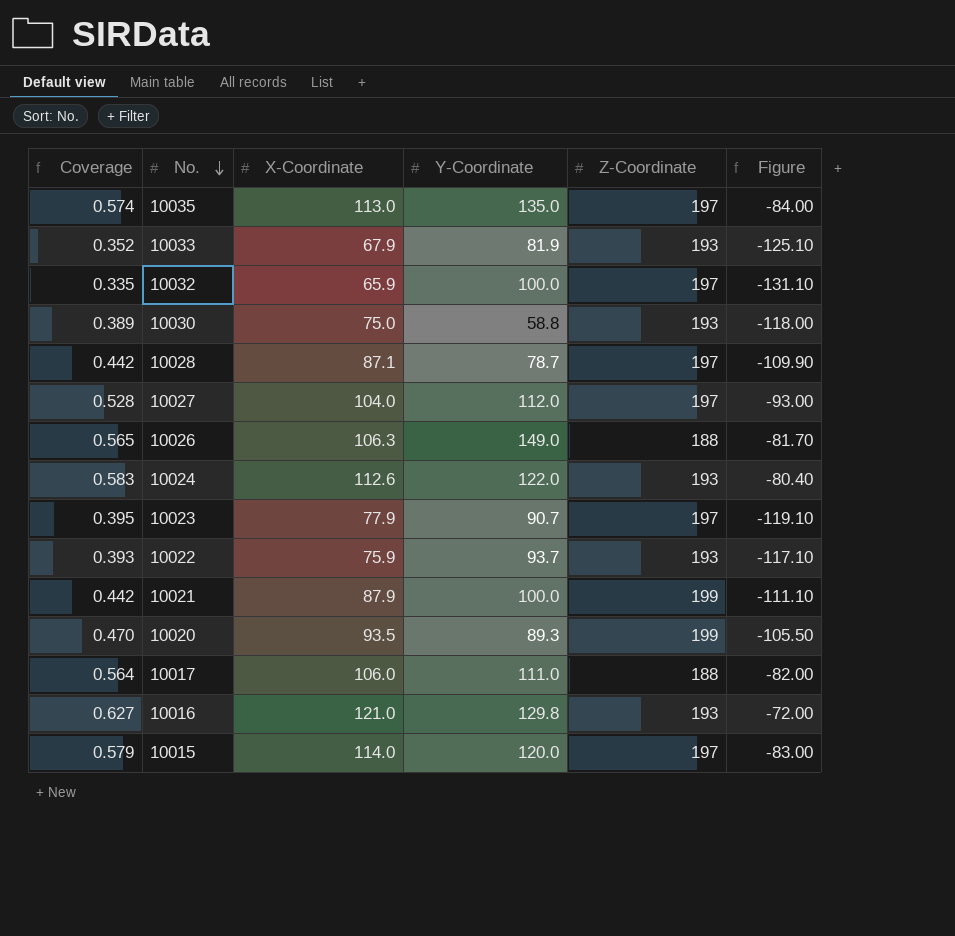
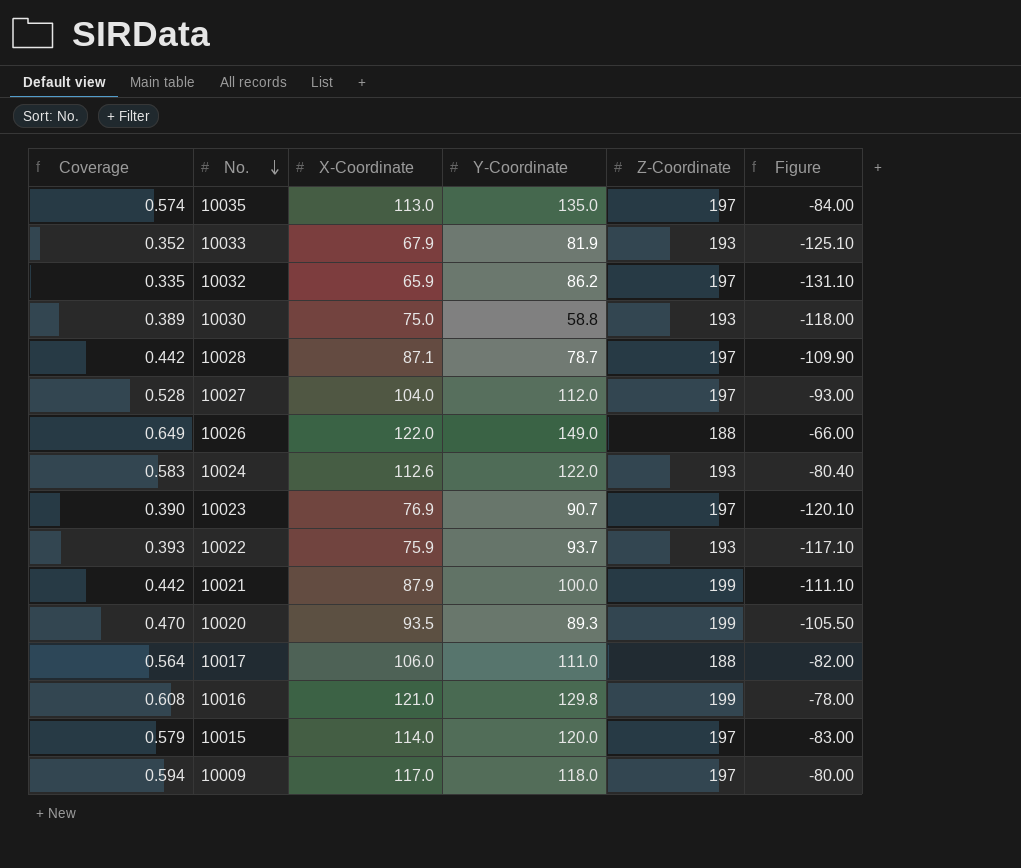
10032 | Y-Coordinate: 100.0 -> 86.2
10026 | Coverage: 0.565 -> 0.649
10026 | X-Coordinate: 106.3 -> 122.0
10026 | Figure: -81.70 -> -66.00
10023 | Coverage: 0.395 -> 0.390
10023 | X-Coordinate: 77.9 -> 76.9
10023 | Figure: -119.10 -> -120.10
10016 | Coverage: 0.627 -> 0.608
10016 | Z-Coordinate: 193 -> 199
10016 | Figure: -72.00 -> -78.00
row 10009: none -> 0.594 | 117.0 | 118.0 | 197 | -80.00

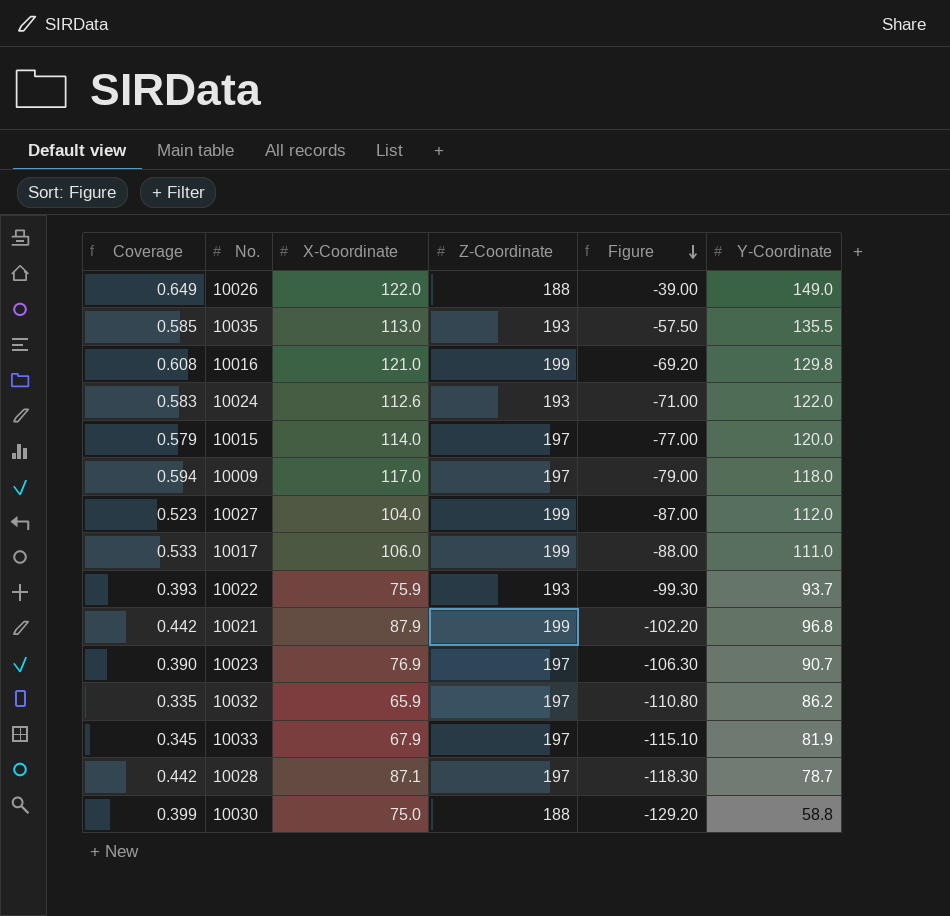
row order: No. descending -> Figure descending
column Figure | formula: [X-Coordinate] - [Z-Coordinate] -> [Y-Coordinate] - [Z-Coordinate]
column Y-Coordinate | position: 4 -> 6
row 10020: 0.470 | 93.5 | 89.3 | 199 | -105.50 -> none
10035 | Coverage: 0.574 -> 0.585
10035 | Z-Coordinate: 197 -> 193
10035 | Y-Coordinate: 135.0 -> 135.5
10027 | Coverage: 0.528 -> 0.523
10027 | Z-Coordinate: 197 -> 199
10017 | Coverage: 0.564 -> 0.533
10017 | Z-Coordinate: 188 -> 199
10021 | Y-Coordinate: 100.0 -> 96.8
10033 | Coverage: 0.352 -> 0.345
10033 | Z-Coordinate: 193 -> 197
10030 | Coverage: 0.389 -> 0.399
10030 | Z-Coordinate: 193 -> 188

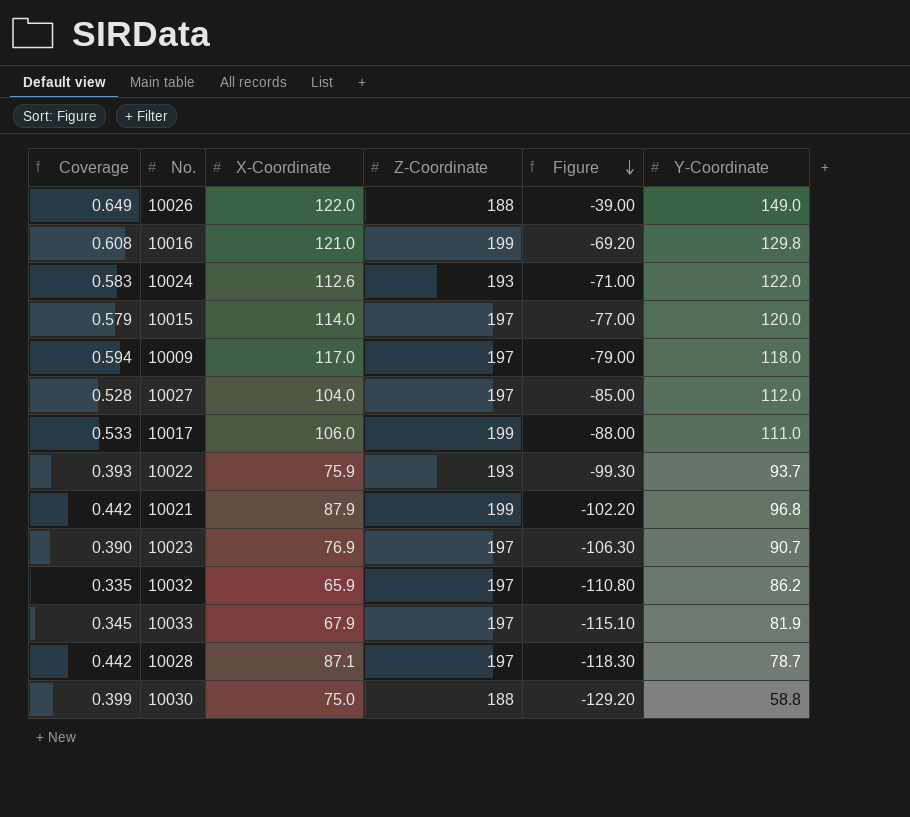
row 10035: 0.585 | 113.0 | 193 | -57.50 | 135.5 -> none
10027 | Coverage: 0.523 -> 0.528
10027 | Z-Coordinate: 199 -> 197
10027 | Figure: -87.00 -> -85.00

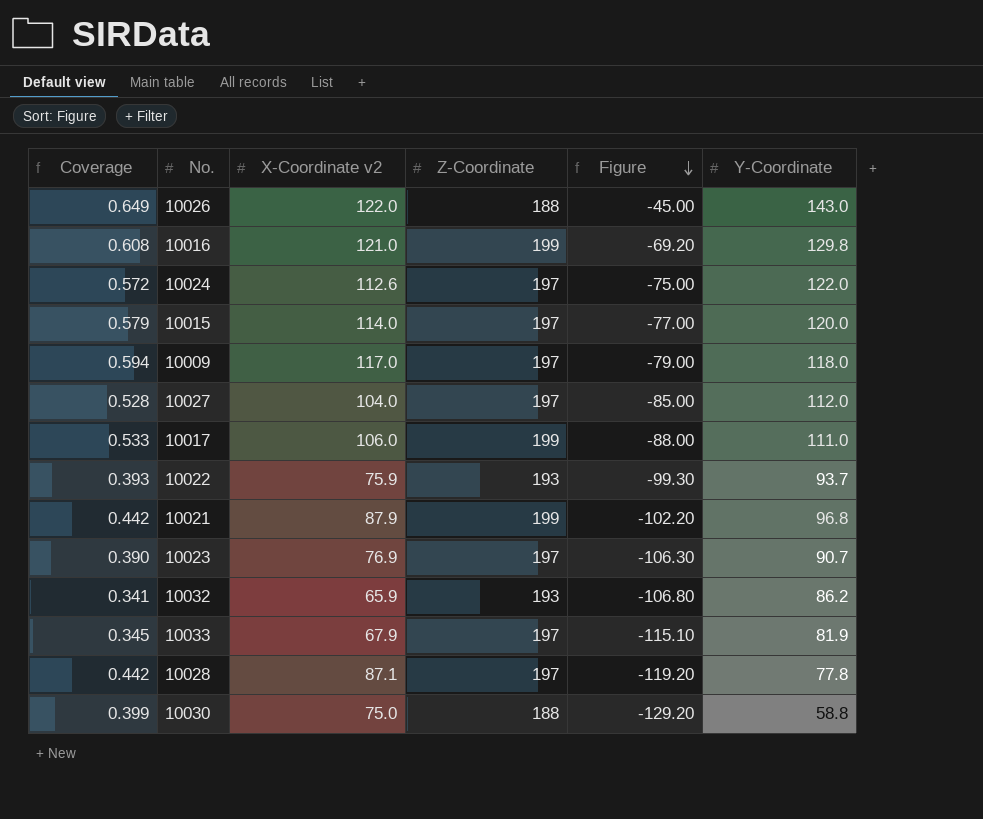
column name: X-Coordinate -> X-Coordinate v2
10026 | Figure: -39.00 -> -45.00
10026 | Y-Coordinate: 149.0 -> 143.0
10024 | Coverage: 0.583 -> 0.572
10024 | Z-Coordinate: 193 -> 197
10024 | Figure: -71.00 -> -75.00
10032 | Coverage: 0.335 -> 0.341
10032 | Z-Coordinate: 197 -> 193
10032 | Figure: -110.80 -> -106.80
10028 | Figure: -118.30 -> -119.20
10028 | Y-Coordinate: 78.7 -> 77.8

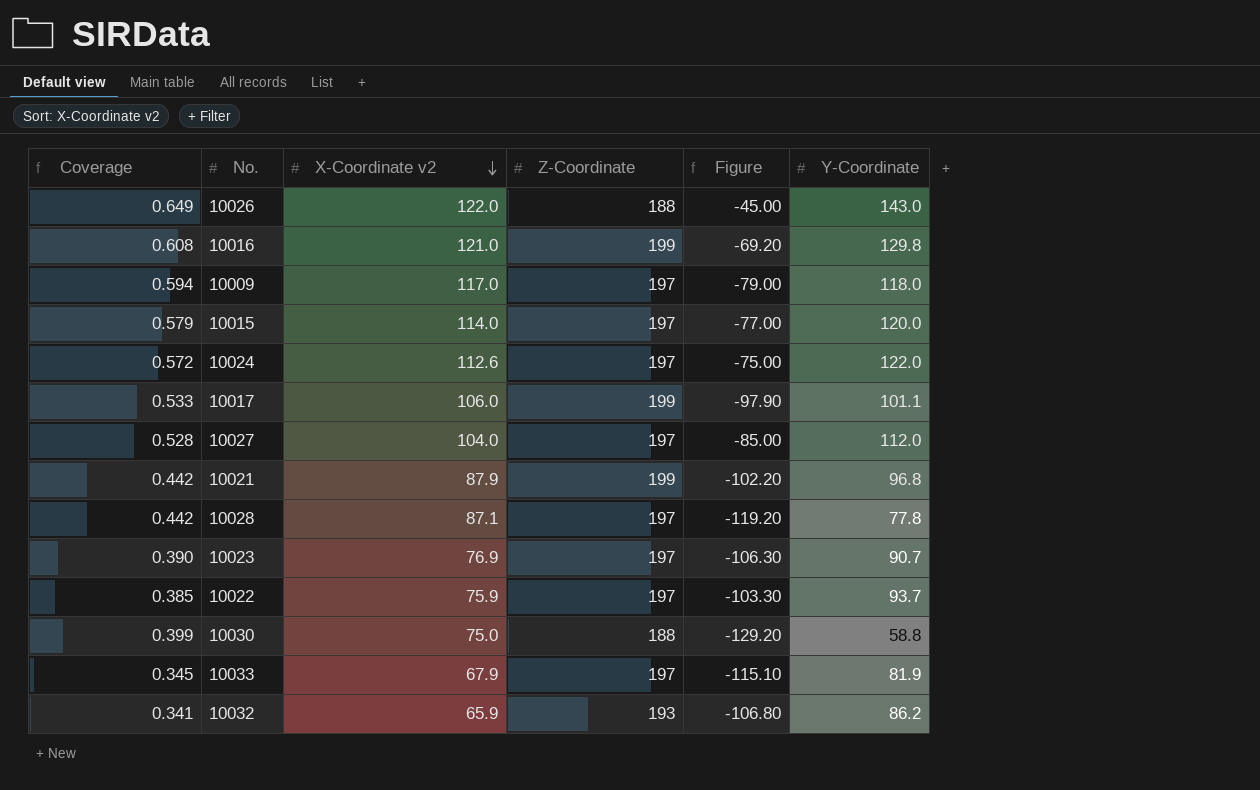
row order: Figure descending -> X-Coordinate v2 descending
10017 | Figure: -88.00 -> -97.90
10017 | Y-Coordinate: 111.0 -> 101.1
10022 | Coverage: 0.393 -> 0.385
10022 | Z-Coordinate: 193 -> 197
10022 | Figure: -99.30 -> -103.30

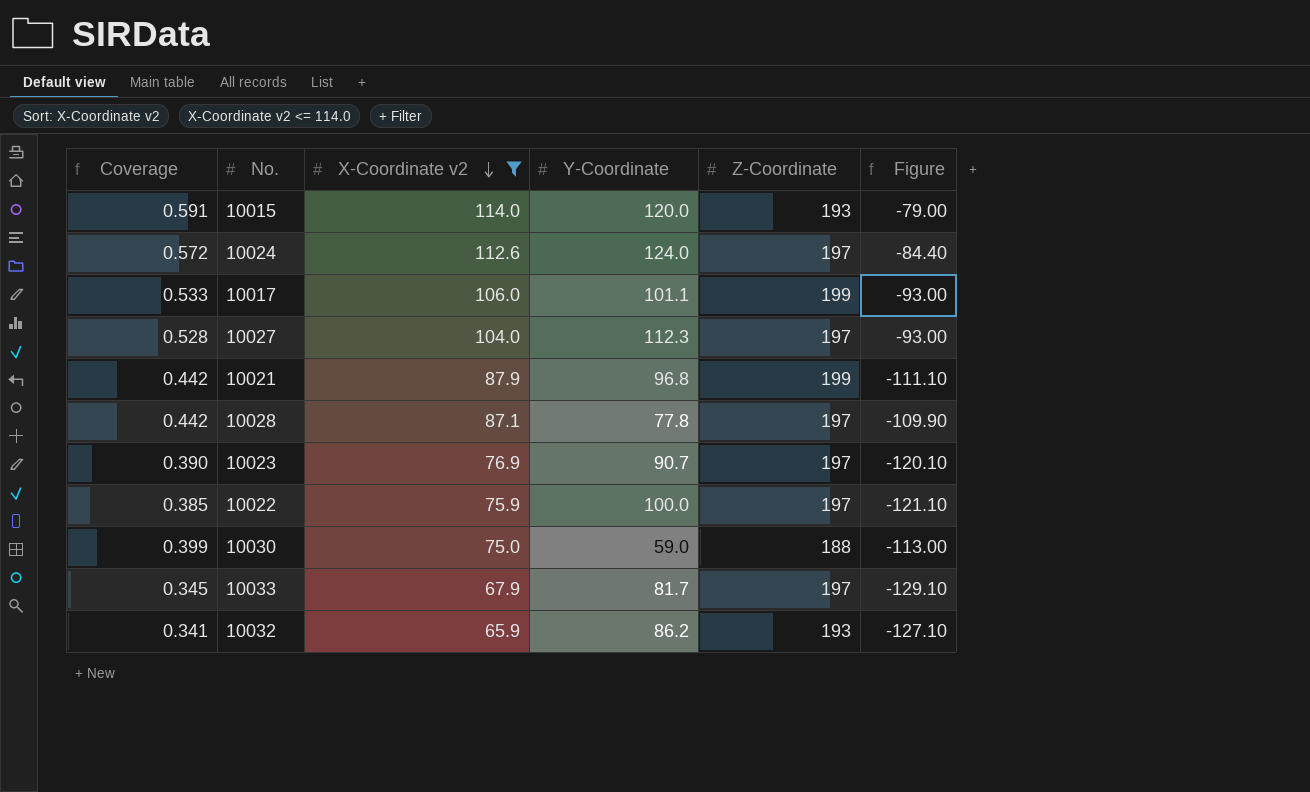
filter: none -> X-Coordinate v2 <= 114.0
column Y-Coordinate | position: 6 -> 4
column Figure | formula: [Y-Coordinate] - [Z-Coordinate] -> [X-Coordinate v2] - [Z-Coordinate]
10015 | Coverage: 0.579 -> 0.591
10015 | Z-Coordinate: 197 -> 193
10024 | Y-Coordinate: 122.0 -> 124.0
10027 | Y-Coordinate: 112.0 -> 112.3
10022 | Y-Coordinate: 93.7 -> 100.0
10030 | Y-Coordinate: 58.8 -> 59.0
10033 | Y-Coordinate: 81.9 -> 81.7

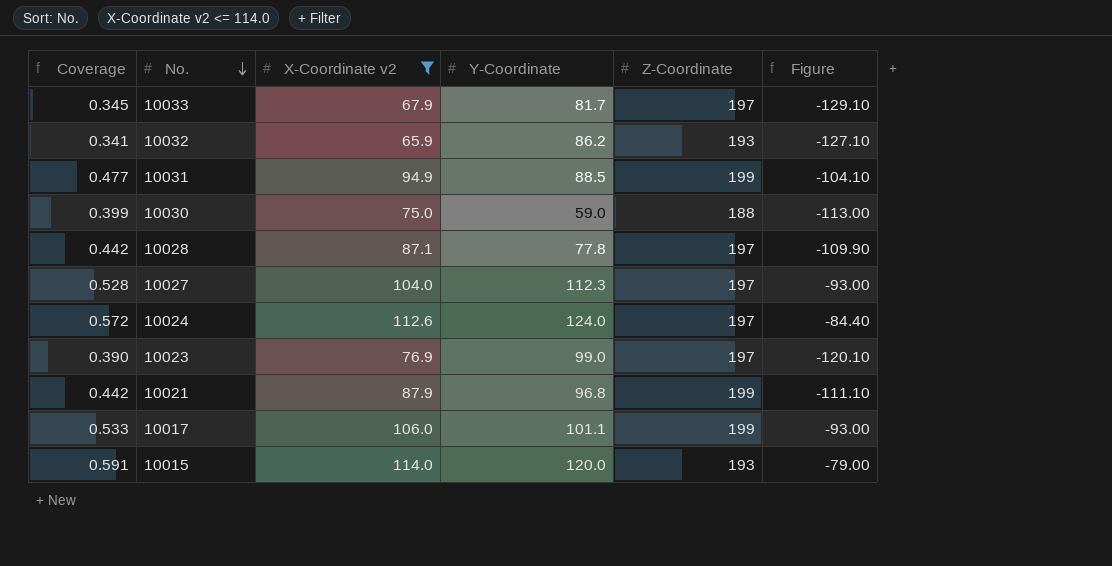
row order: X-Coordinate v2 descending -> No. descending
row 10022: 0.385 | 75.9 | 100.0 | 197 | -121.10 -> none
row 10031: none -> 0.477 | 94.9 | 88.5 | 199 | -104.10
10023 | Y-Coordinate: 90.7 -> 99.0

